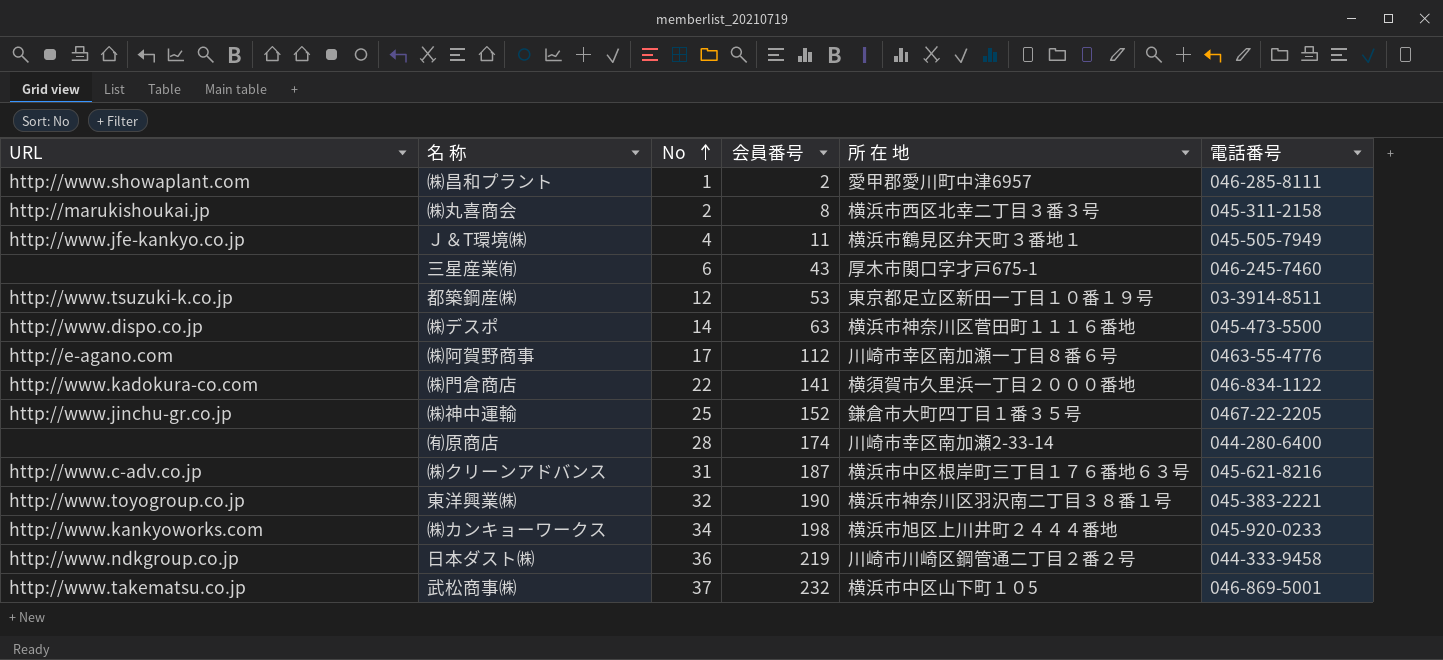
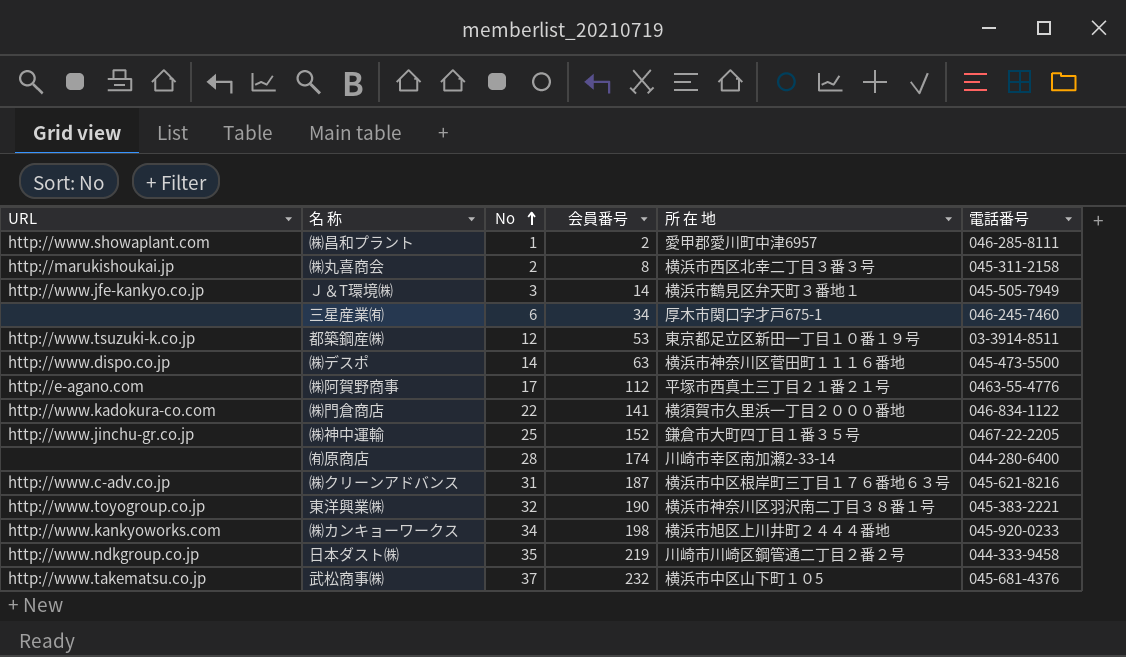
Ｊ＆T環境㈱ | No: 4 -> 3
Ｊ＆T環境㈱ | 会員番号: 11 -> 14
三星産業㈲ | 会員番号: 43 -> 34
㈱阿賀野商事 | 所 在 地: 川崎市幸区南加瀬一丁目８番６号 -> 平塚市西真土三丁目２１番２１号
日本ダスト㈱ | No: 36 -> 35
武松商事㈱ | 電話番号: 046-869-5001 -> 045-681-4376

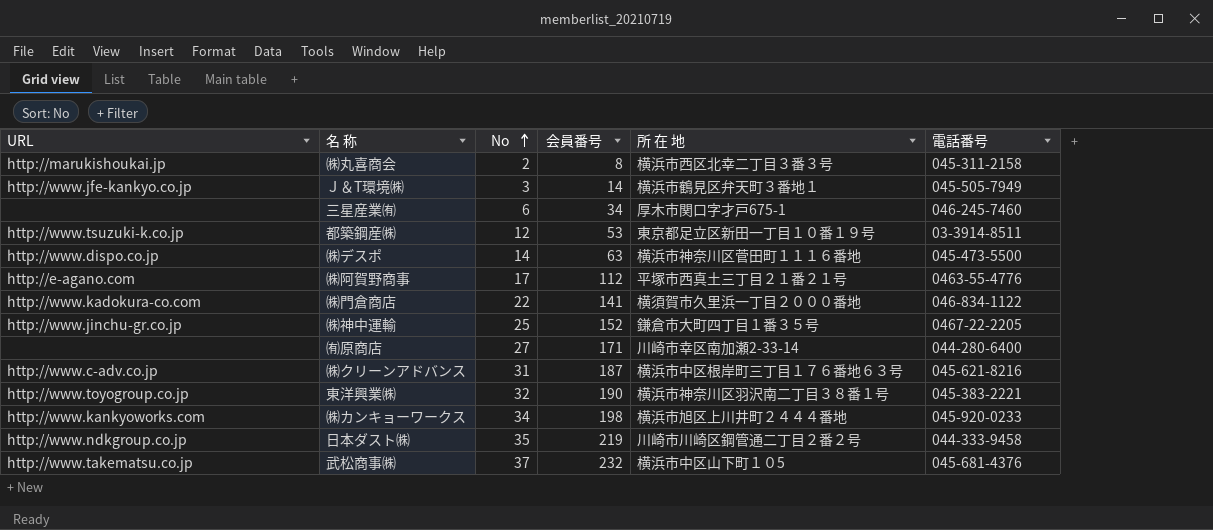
row ㈱昌和プラント: http://www.showaplant.com | 1 | 2 | 愛甲郡愛川町中津6957 | 046-285-8111 -> none
㈲原商店 | No: 28 -> 27
㈲原商店 | 会員番号: 174 -> 171

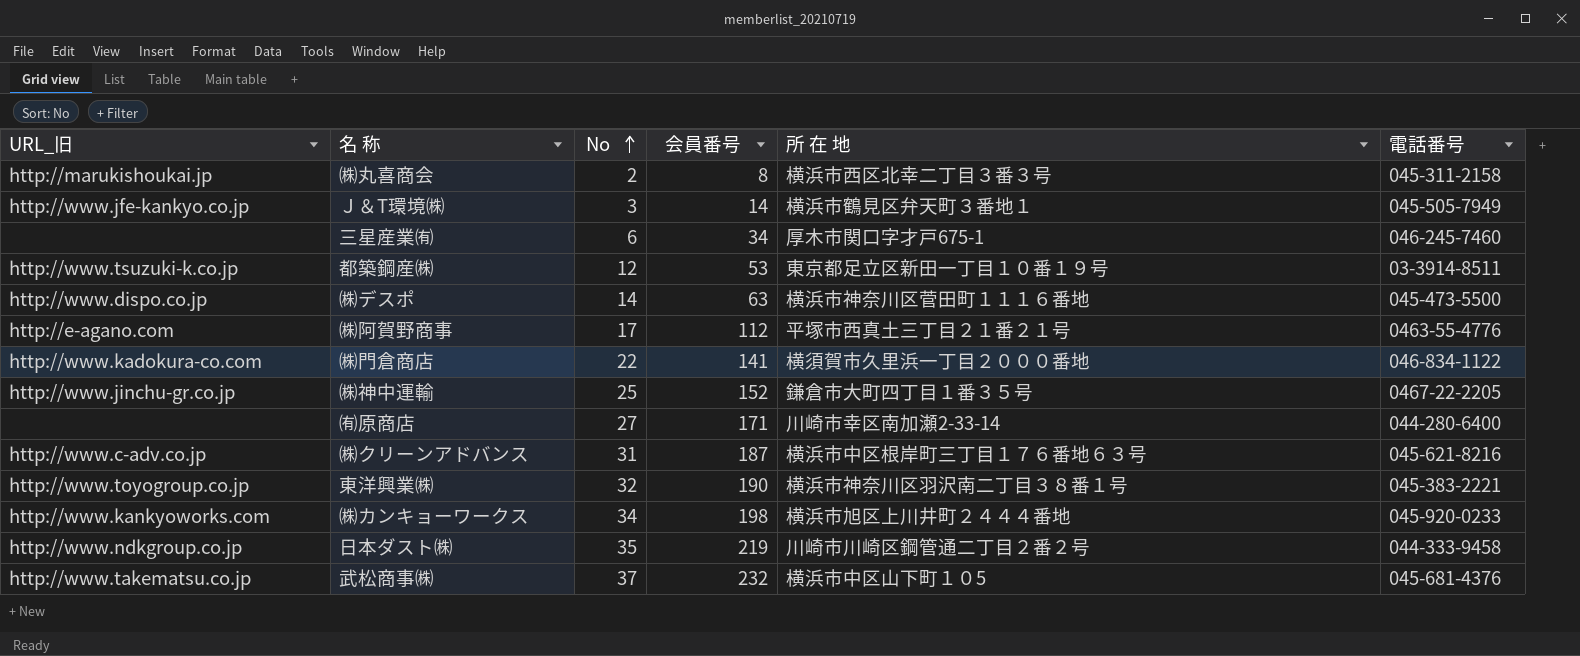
column name: URL -> URL_旧

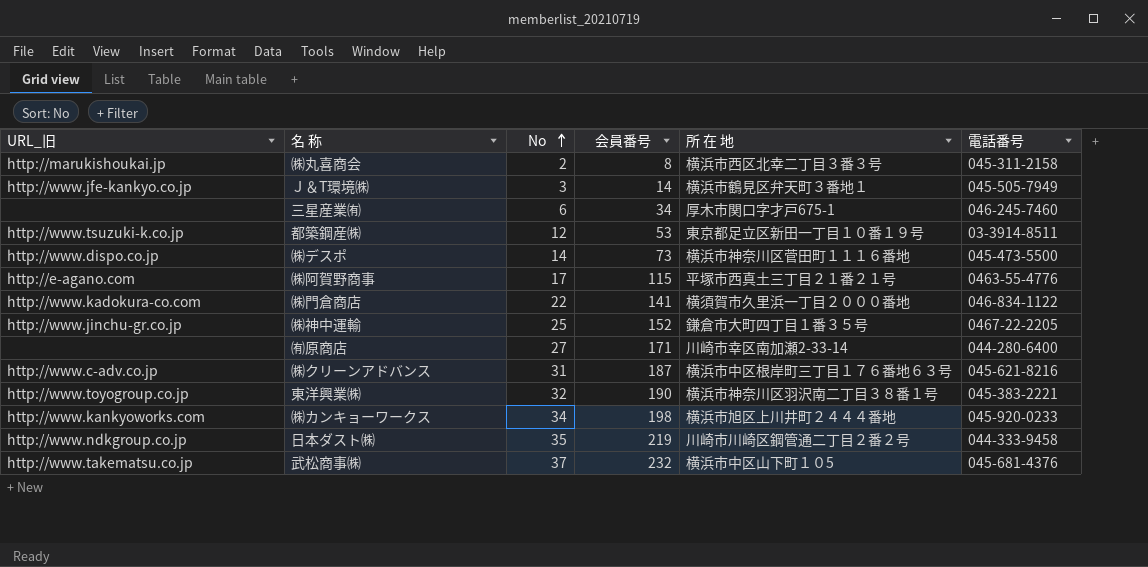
㈱デスポ | 会員番号: 63 -> 73
㈱阿賀野商事 | 会員番号: 112 -> 115

